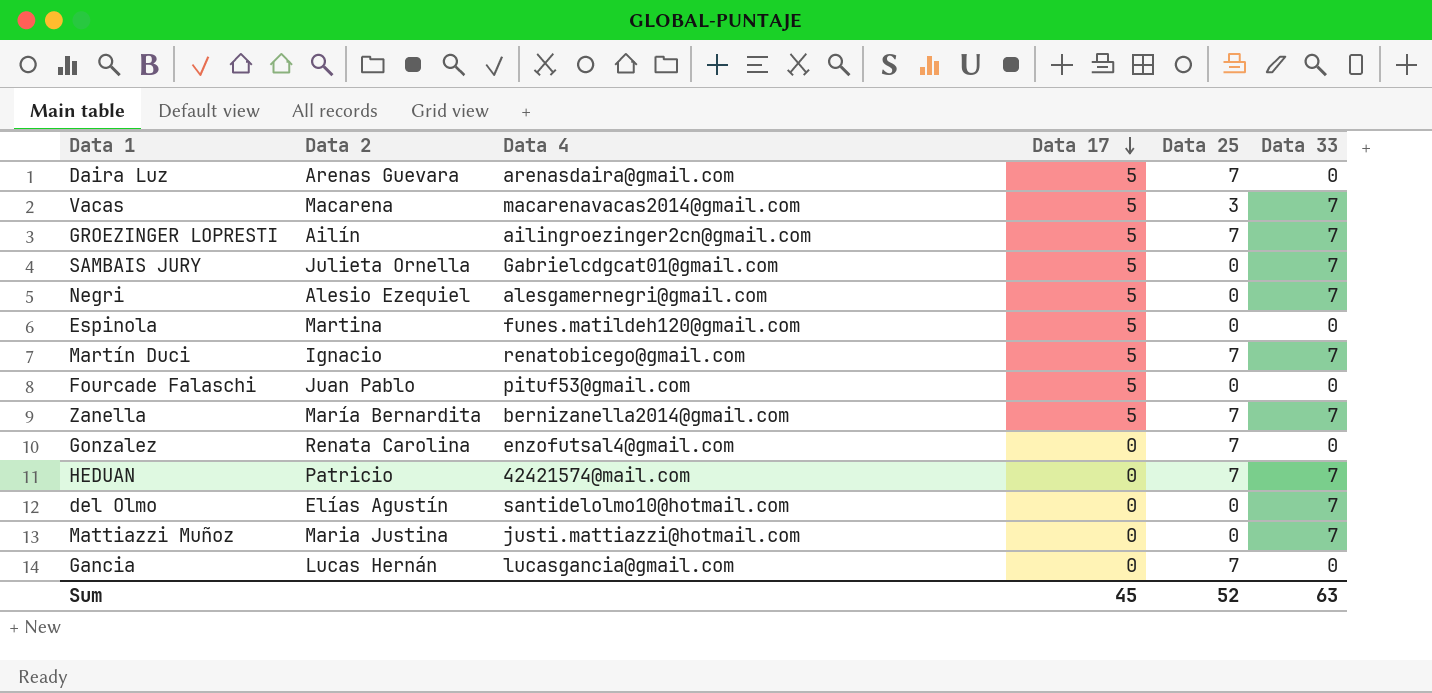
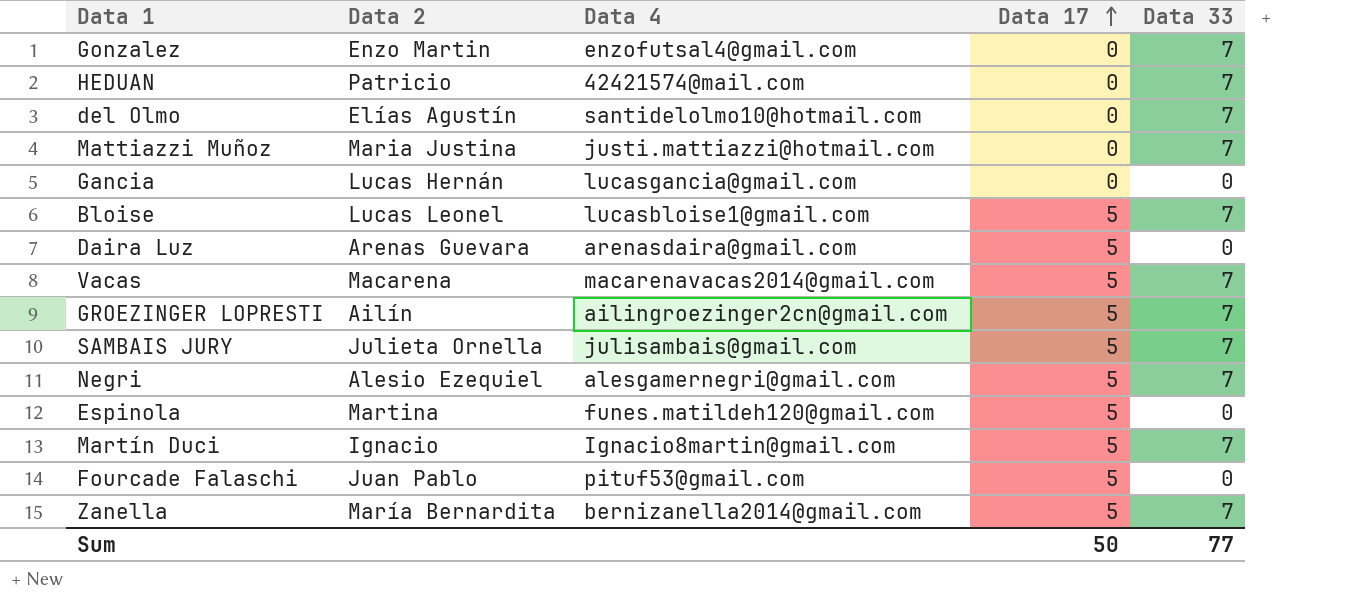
row order: Data 17 descending -> Data 17 ascending
column Data 25 | position: 5 -> none
Gonzalez | Data 2: Renata Carolina -> Enzo Martin
Gonzalez | Data 33: 0 -> 7
row Bloise: none -> Lucas Leonel | lucasbloise1@gmail.com | 5 | 7
SAMBAIS JURY | Data 4: Gabrielcdgcat01@gmail.com -> julisambais@gmail.com
Martín Duci | Data 4: renatobicego@gmail.com -> Ignacio8martin@gmail.com
Sum | Data 17: 45 -> 50
Sum | Data 33: 63 -> 77

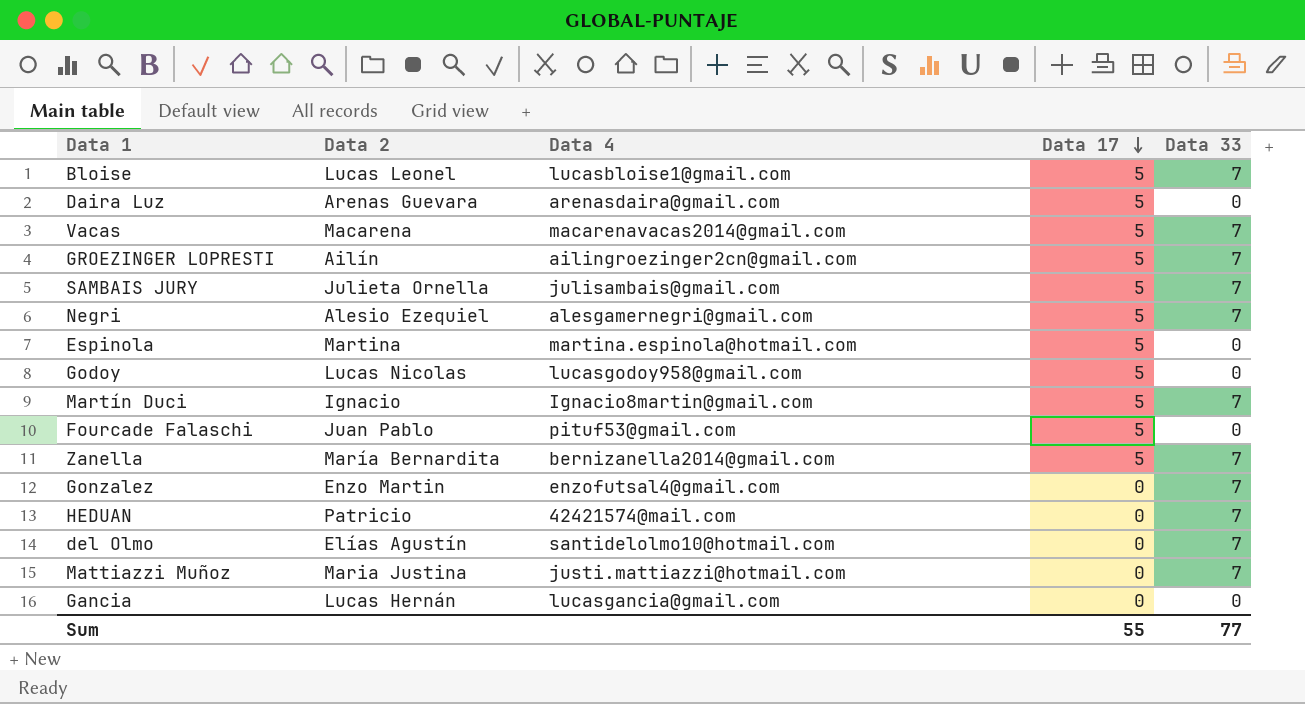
row order: Data 17 ascending -> Data 17 descending
Espinola | Data 4: funes.matildeh120@gmail.com -> martina.espinola@hotmail.com
row Godoy: none -> Lucas Nicolas | lucasgodoy958@gmail.com | 5 | 0
Sum | Data 17: 50 -> 55

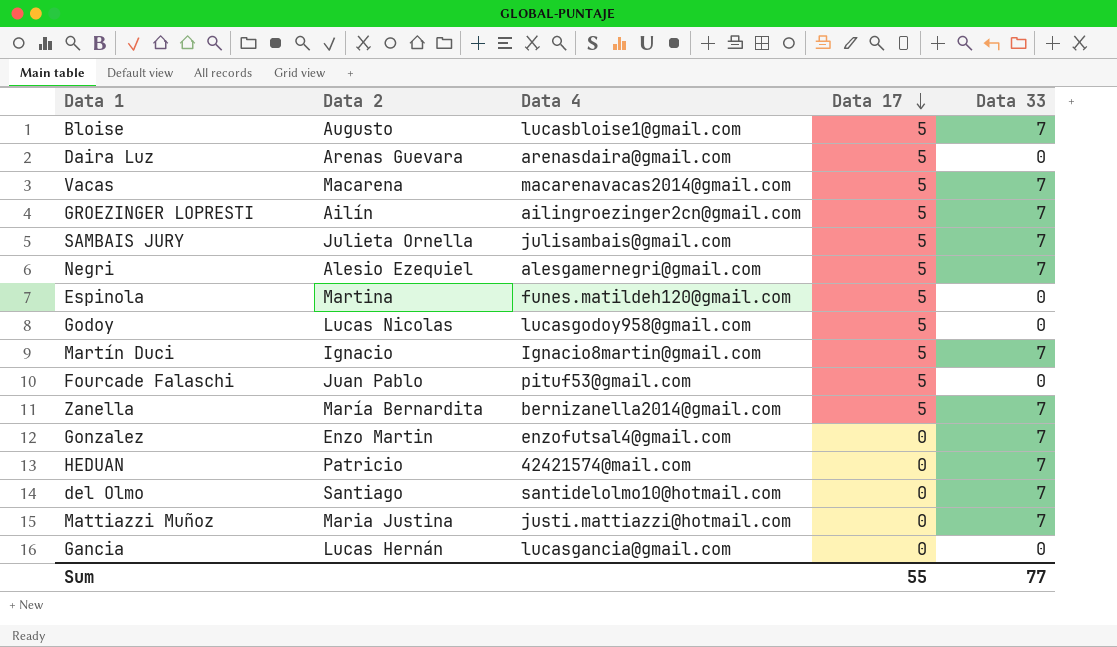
Bloise | Data 2: Lucas Leonel -> Augusto
Espinola | Data 4: martina.espinola@hotmail.com -> funes.matildeh120@gmail.com
del Olmo | Data 2: Elías Agustín -> Santiago

